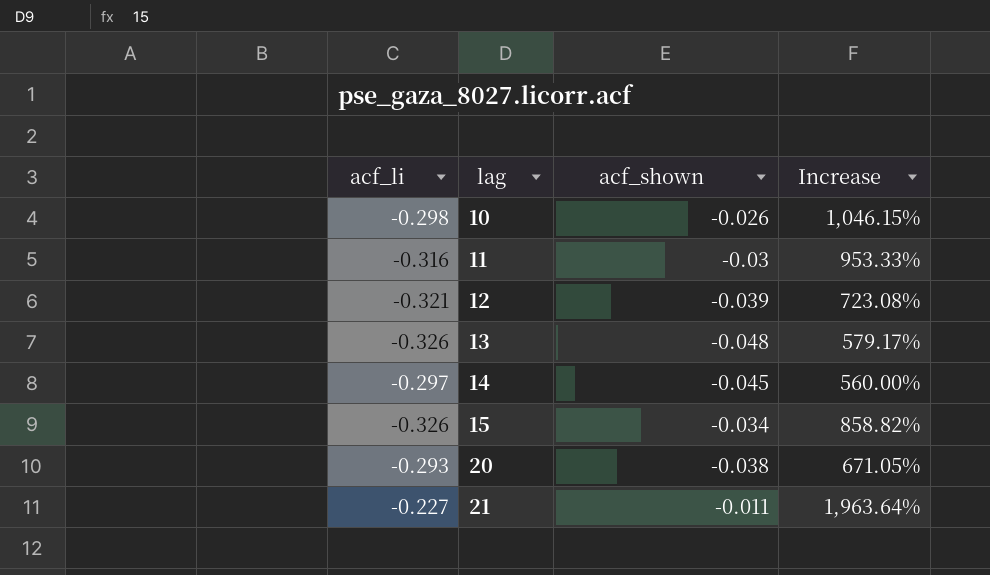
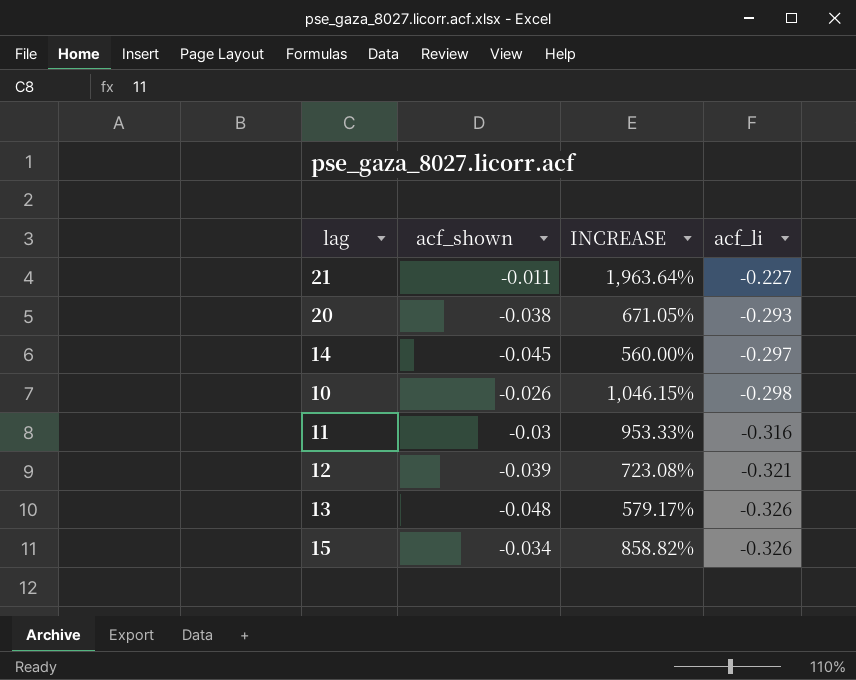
row order: lag ascending -> acf_li descending
column name: Increase -> INCREASE
column acf_li | position: 1 -> 4

